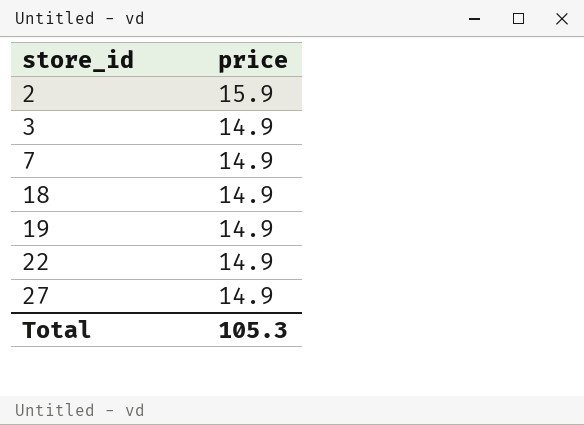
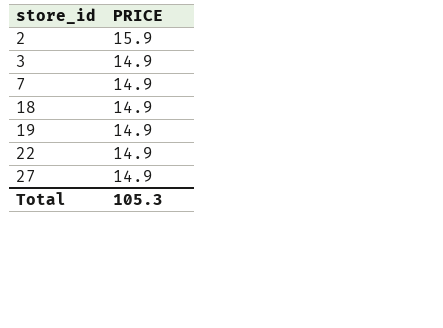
column name: price -> PRICE

